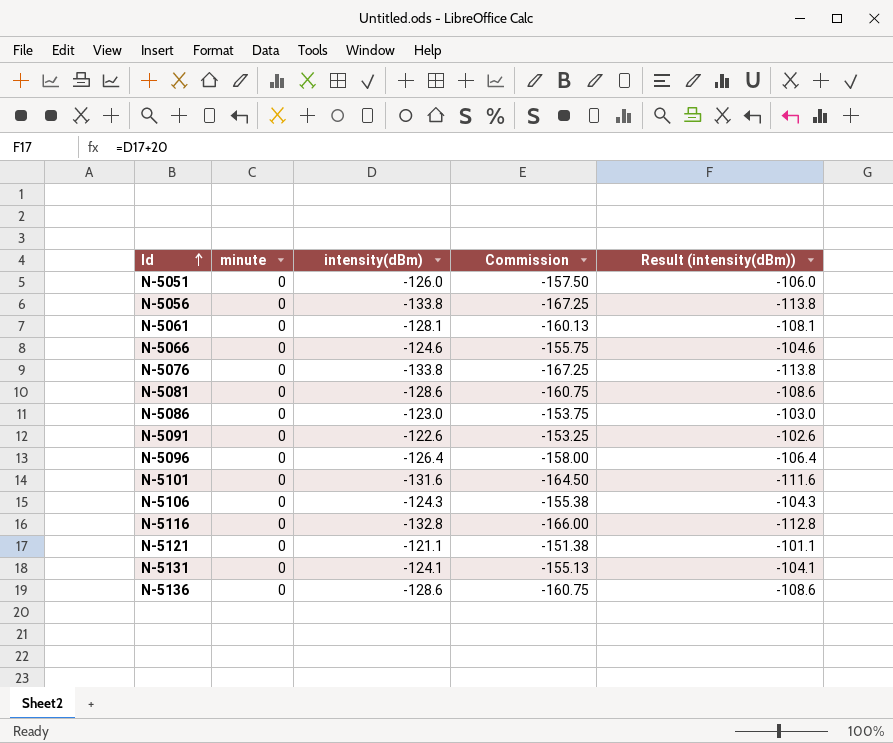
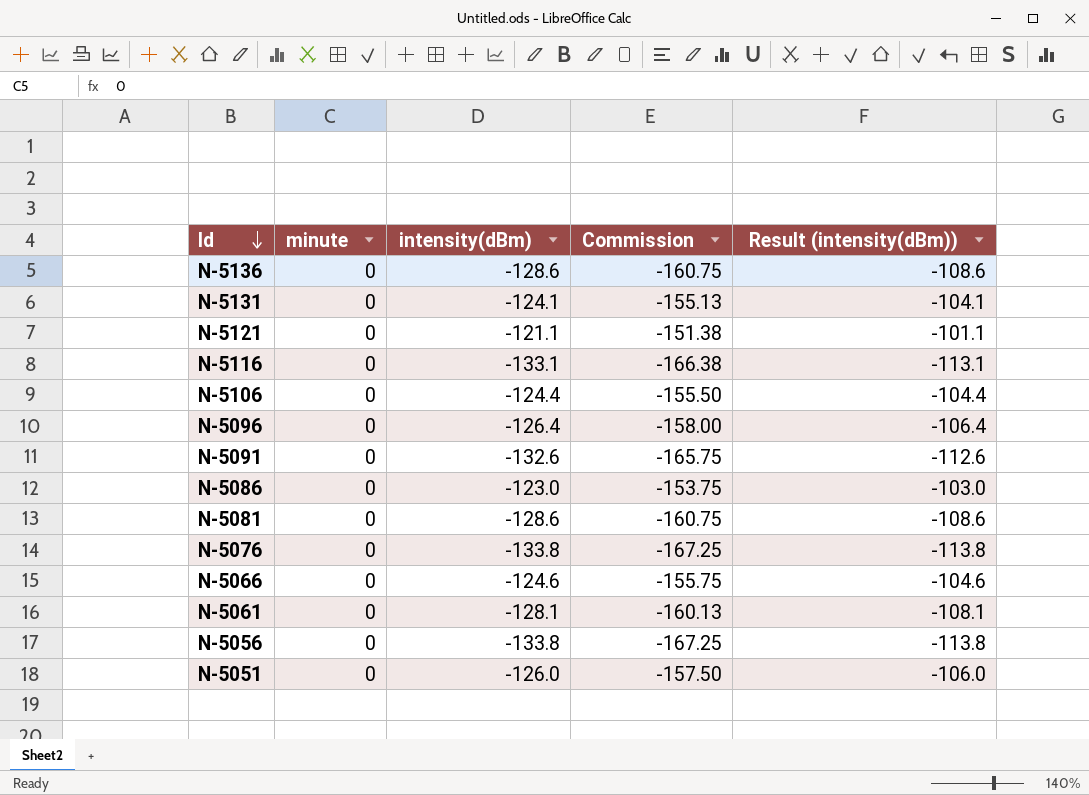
row order: Id ascending -> Id descending
row N-5101: 0 | -131.6 | -164.50 | -111.6 -> none
N-5116 | intensity(dBm): -132.8 -> -133.1
N-5116 | Commission: -166.00 -> -166.38
N-5116 | Result (intensity(dBm)): -112.8 -> -113.1
N-5106 | intensity(dBm): -124.3 -> -124.4
N-5106 | Commission: -155.38 -> -155.50
N-5106 | Result (intensity(dBm)): -104.3 -> -104.4
N-5091 | intensity(dBm): -122.6 -> -132.6
N-5091 | Commission: -153.25 -> -165.75
N-5091 | Result (intensity(dBm)): -102.6 -> -112.6

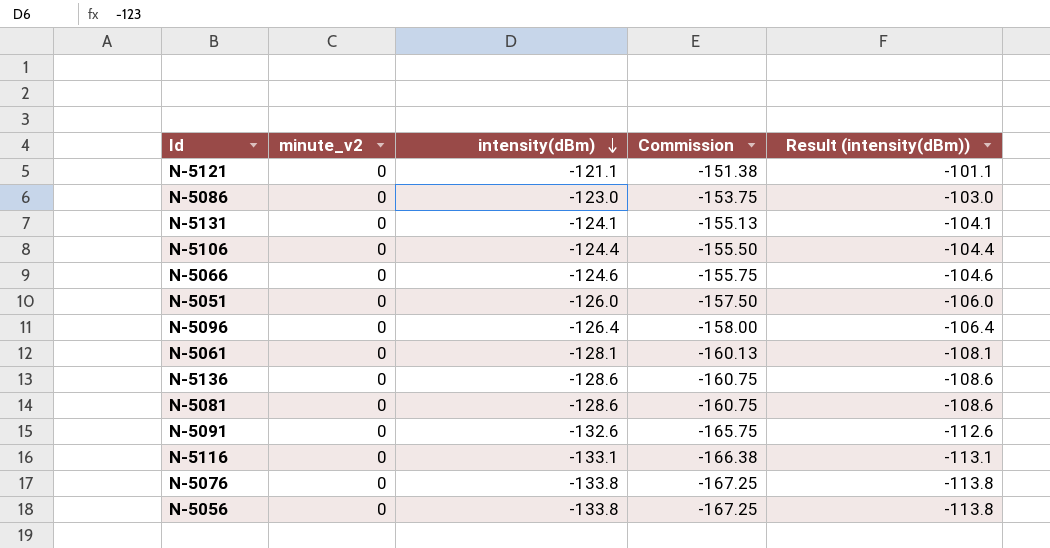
row order: Id descending -> intensity(dBm) descending
column name: minute -> minute_v2

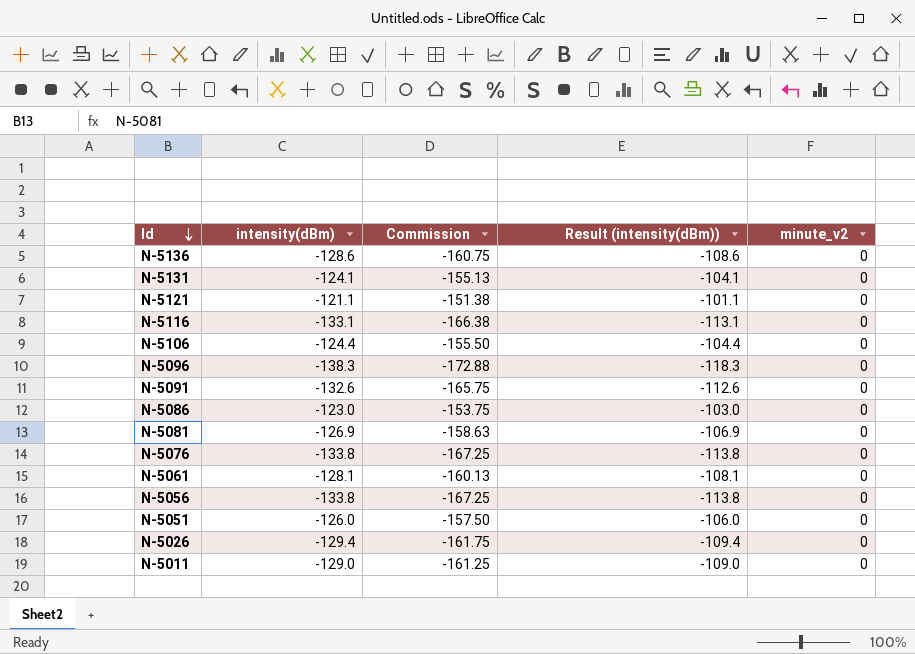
row order: intensity(dBm) descending -> Id descending
column minute_v2 | position: 2 -> 5
row N-5066: 0 | -124.6 | -155.75 | -104.6 -> none
N-5096 | intensity(dBm): -126.4 -> -138.3
N-5096 | Commission: -158.00 -> -172.88
N-5096 | Result (intensity(dBm)): -106.4 -> -118.3
N-5081 | intensity(dBm): -128.6 -> -126.9
N-5081 | Commission: -160.75 -> -158.63
N-5081 | Result (intensity(dBm)): -108.6 -> -106.9
row N-5026: none -> -129.4 | -161.75 | -109.4 | 0
row N-5011: none -> -129.0 | -161.25 | -109.0 | 0

